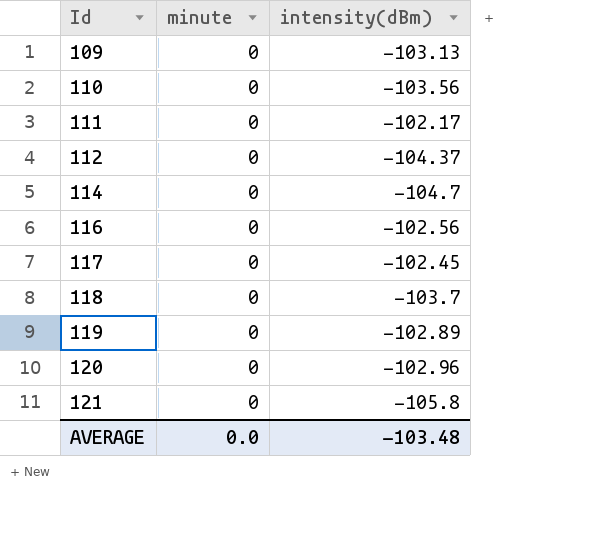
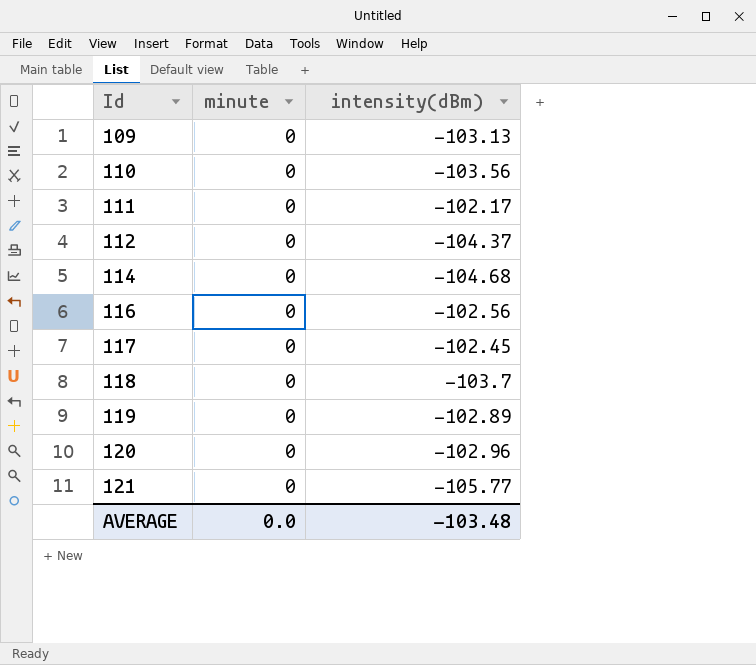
114 | intensity(dBm): -104.7 -> -104.68
121 | intensity(dBm): -105.8 -> -105.77

